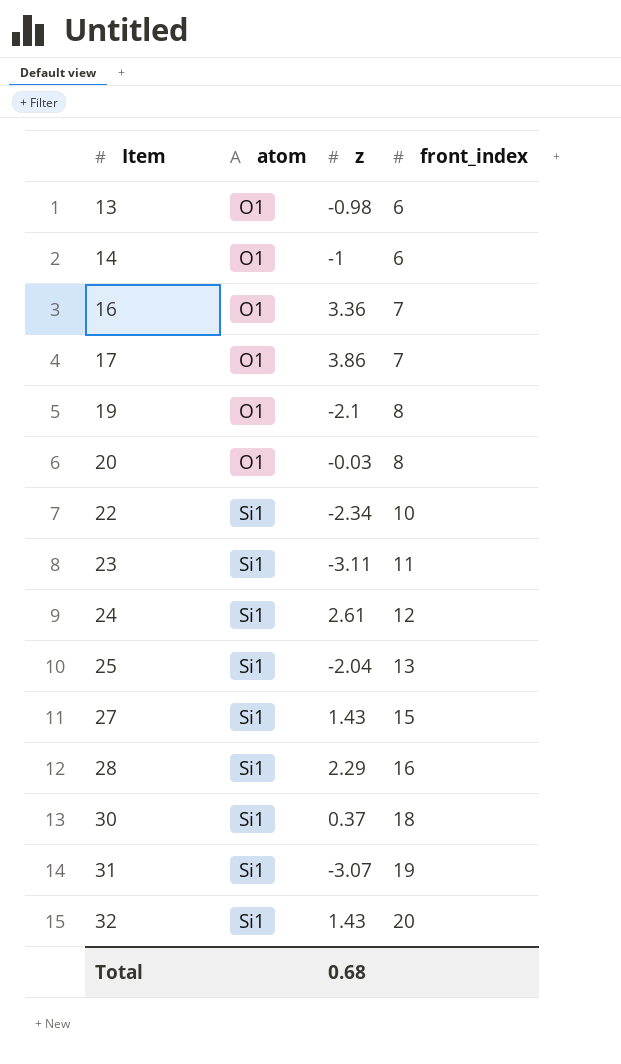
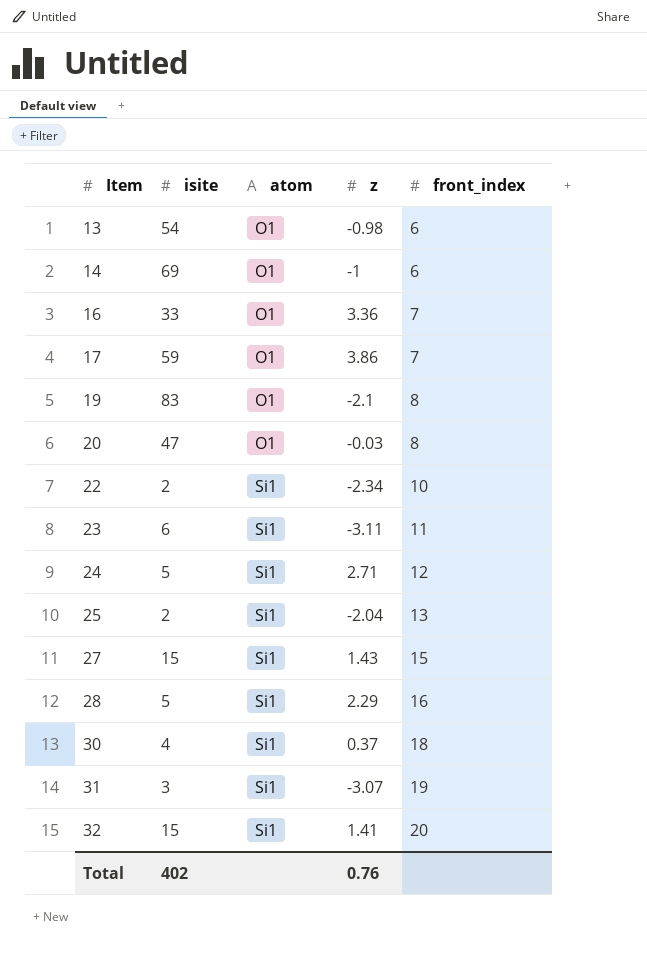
column isite | position: none -> 2
24 | z: 2.61 -> 2.71
32 | z: 1.43 -> 1.41
Total | z: 0.68 -> 0.76

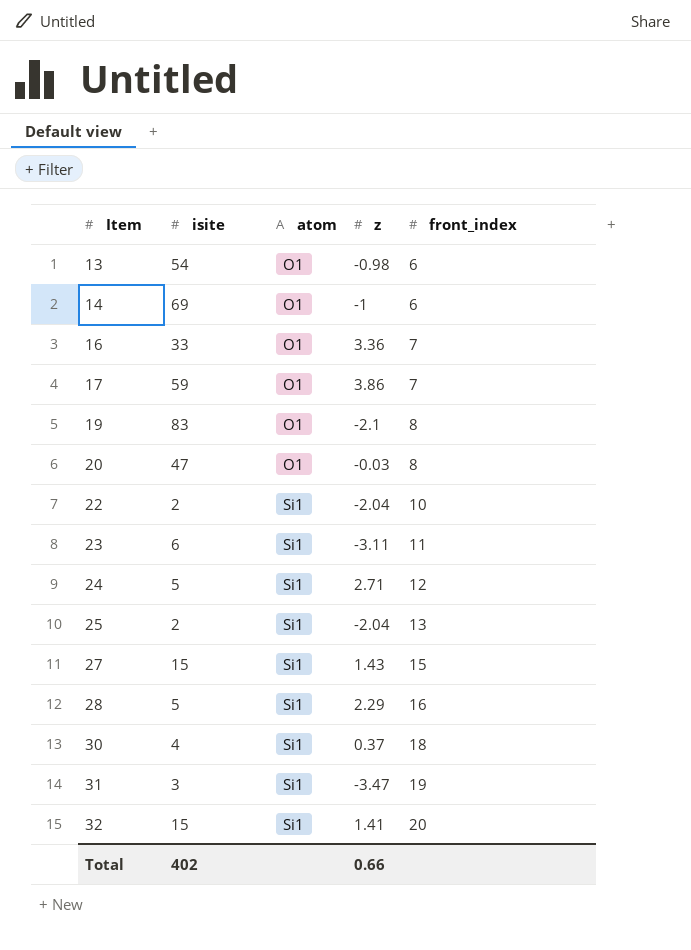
22 | z: -2.34 -> -2.04
31 | z: -3.07 -> -3.47
Total | z: 0.76 -> 0.66

